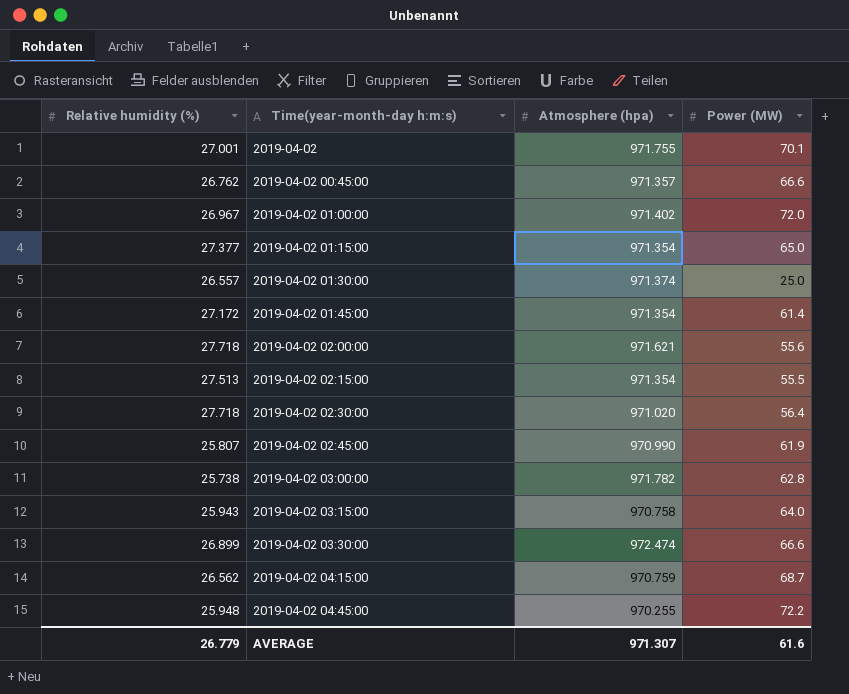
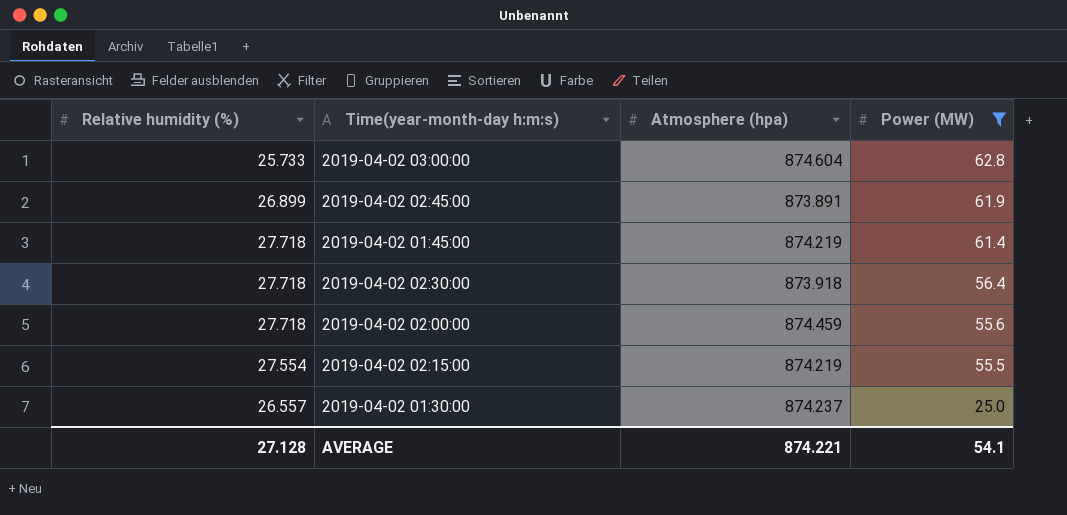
filter: none -> Power (MW) <= 62.8
row order: Time(year-month-day h:m:s) ascending -> Power (MW) descending
2019-04-02 03:00:00 | Relative humidity (%): 25.738 -> 25.733
2019-04-02 03:00:00 | Atmosphere (hpa): 971.782 -> 874.604
2019-04-02 02:45:00 | Relative humidity (%): 25.807 -> 26.899
2019-04-02 02:45:00 | Atmosphere (hpa): 970.990 -> 873.891
2019-04-02 01:45:00 | Relative humidity (%): 27.172 -> 27.718
2019-04-02 01:45:00 | Atmosphere (hpa): 971.354 -> 874.219
2019-04-02 02:30:00 | Atmosphere (hpa): 971.020 -> 873.918
2019-04-02 02:00:00 | Atmosphere (hpa): 971.621 -> 874.459
2019-04-02 02:15:00 | Relative humidity (%): 27.513 -> 27.554
2019-04-02 02:15:00 | Atmosphere (hpa): 971.354 -> 874.219
2019-04-02 01:30:00 | Atmosphere (hpa): 971.374 -> 874.237
AVERAGE | Relative humidity (%): 26.779 -> 27.128
AVERAGE | Atmosphere (hpa): 971.307 -> 874.221
AVERAGE | Power (MW): 61.6 -> 54.1

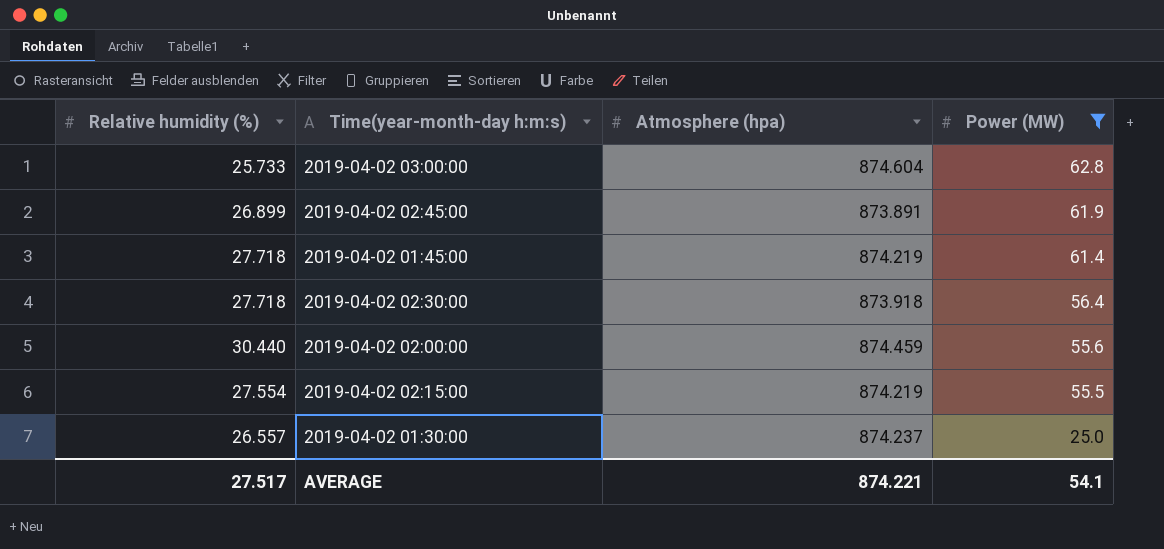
2019-04-02 02:00:00 | Relative humidity (%): 27.718 -> 30.440
AVERAGE | Relative humidity (%): 27.128 -> 27.517

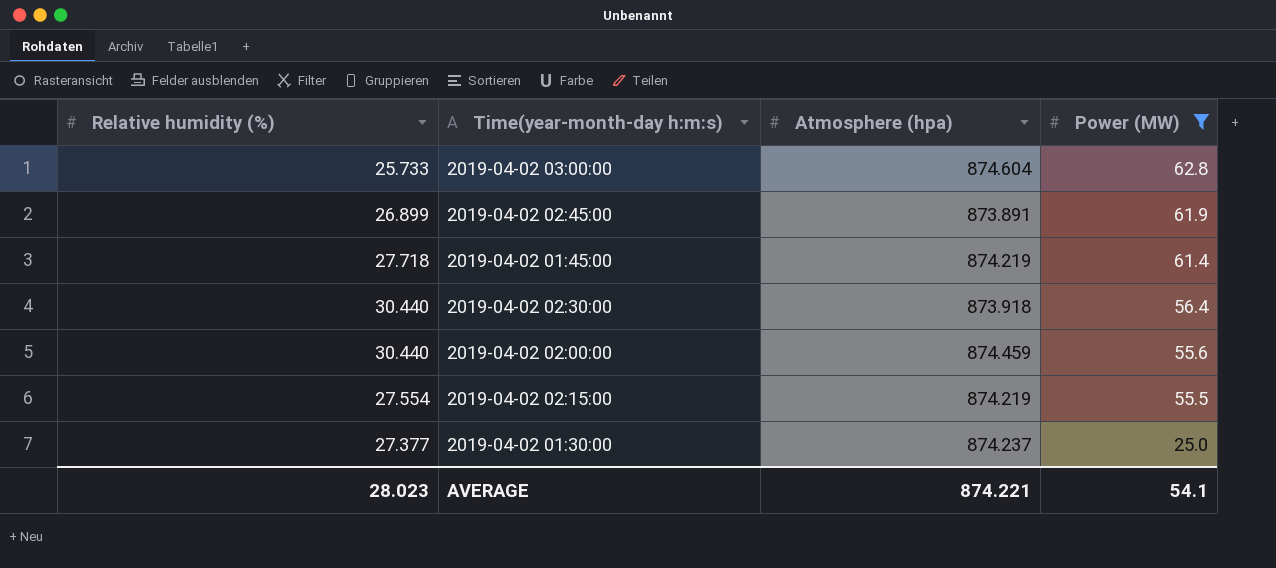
2019-04-02 02:30:00 | Relative humidity (%): 27.718 -> 30.440
2019-04-02 01:30:00 | Relative humidity (%): 26.557 -> 27.377
AVERAGE | Relative humidity (%): 27.517 -> 28.023

